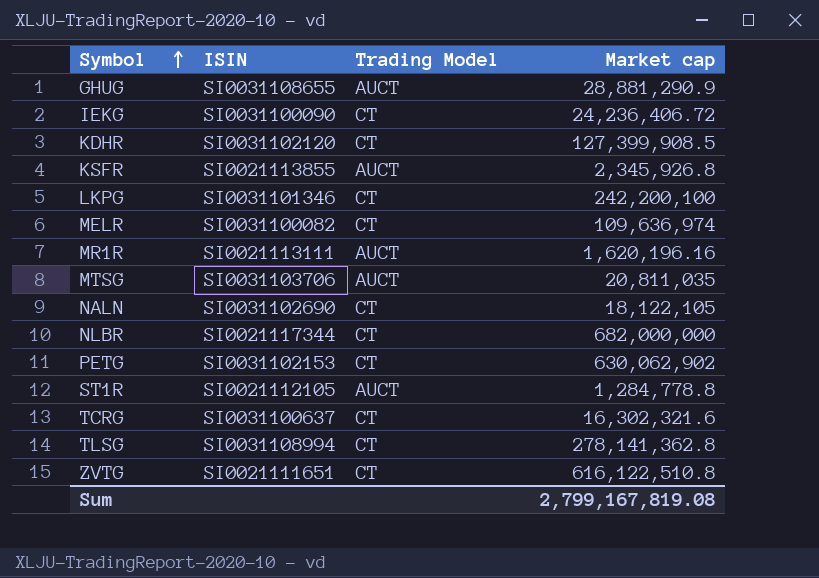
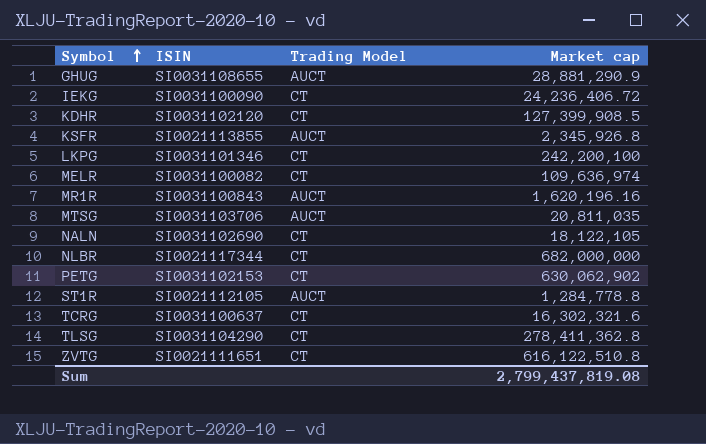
MR1R | ISIN: SI0021113111 -> SI0031100843
TLSG | ISIN: SI0031108994 -> SI0031104290
TLSG | Market cap: 278,141,362.8 -> 278,411,362.8
Sum | Market cap: 2,799,167,819.08 -> 2,799,437,819.08

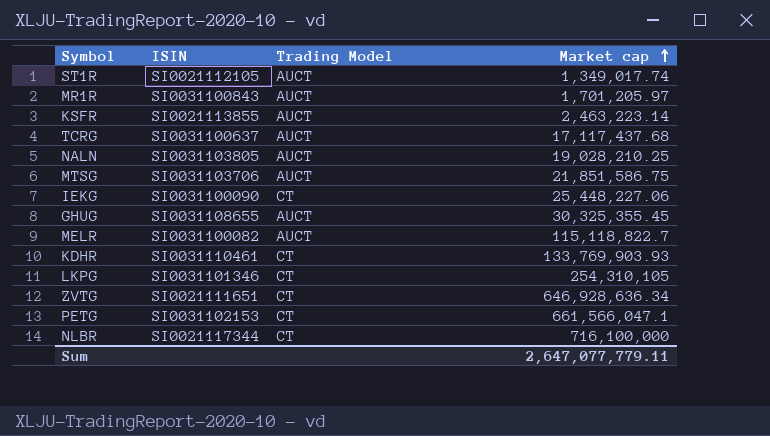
row order: Symbol ascending -> Market cap ascending
row TLSG: SI0031104290 | CT | 278,411,362.8 -> none
ST1R | Market cap: 1,284,778.8 -> 1,349,017.74
MR1R | Market cap: 1,620,196.16 -> 1,701,205.97
KSFR | Market cap: 2,345,926.8 -> 2,463,223.14
TCRG | Trading Model: CT -> AUCT
TCRG | Market cap: 16,302,321.6 -> 17,117,437.68
NALN | ISIN: SI0031102690 -> SI0031103805
NALN | Trading Model: CT -> AUCT
NALN | Market cap: 18,122,105 -> 19,028,210.25
MTSG | Market cap: 20,811,035 -> 21,851,586.75
IEKG | Market cap: 24,236,406.72 -> 25,448,227.06
GHUG | Market cap: 28,881,290.9 -> 30,325,355.45
MELR | Trading Model: CT -> AUCT
MELR | Market cap: 109,636,974 -> 115,118,822.7
KDHR | ISIN: SI0031102120 -> SI0031110461
KDHR | Market cap: 127,399,908.5 -> 133,769,903.93
LKPG | Market cap: 242,200,100 -> 254,310,105
ZVTG | Market cap: 616,122,510.8 -> 646,928,636.34
PETG | Market cap: 630,062,902 -> 661,566,047.1
NLBR | Market cap: 682,000,000 -> 716,100,000
Sum | Market cap: 2,799,437,819.08 -> 2,647,077,779.11

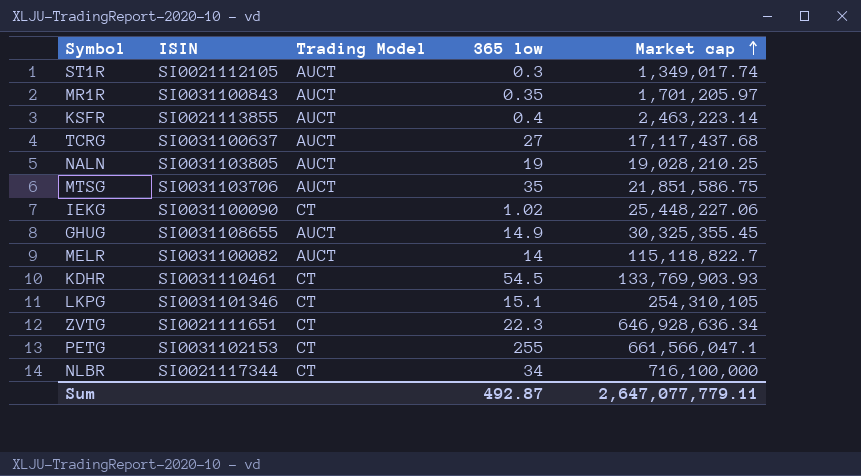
column 365 low | position: none -> 4

